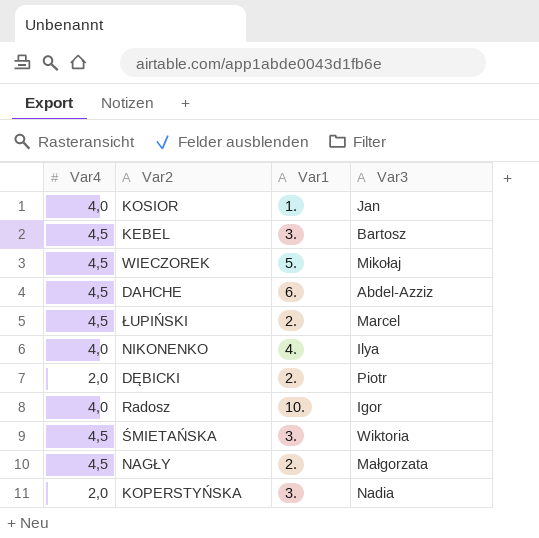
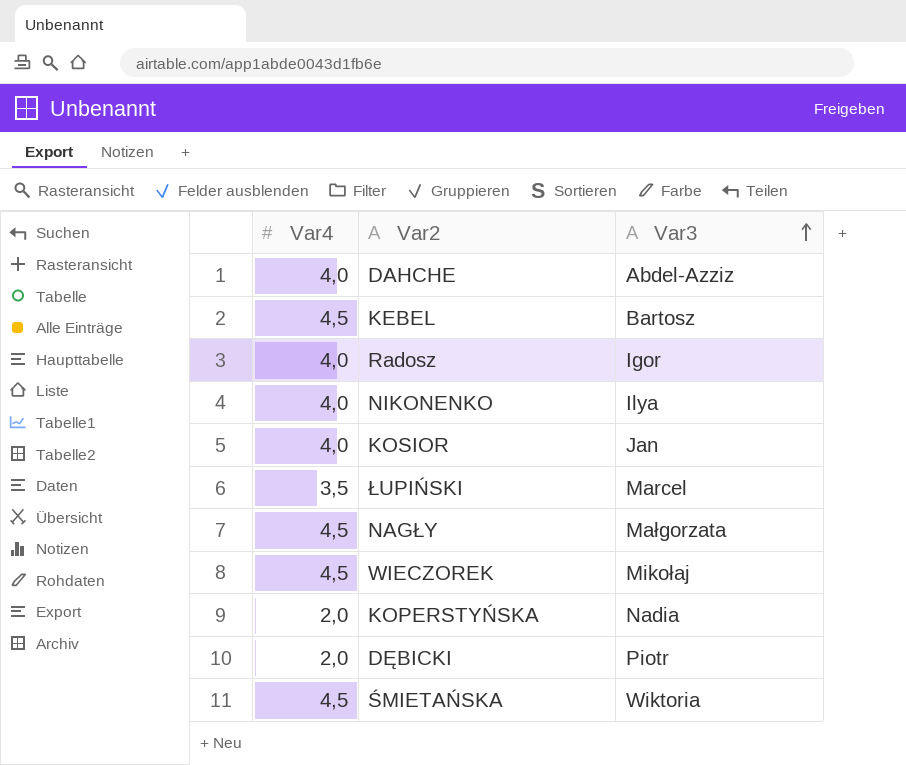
row order: none -> Var3 ascending
column Var1 | position: 3 -> none
DAHCHE | Var4: 4,5 -> 4,0
ŁUPIŃSKI | Var4: 4,5 -> 3,5

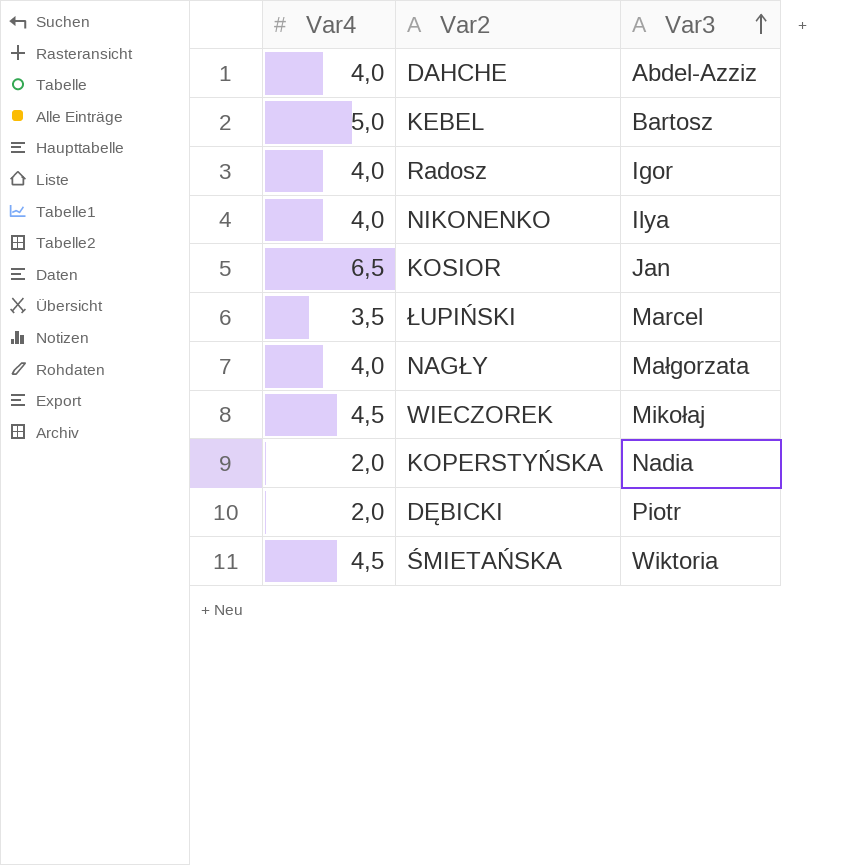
KEBEL | Var4: 4,5 -> 5,0
KOSIOR | Var4: 4,0 -> 6,5
NAGŁY | Var4: 4,5 -> 4,0

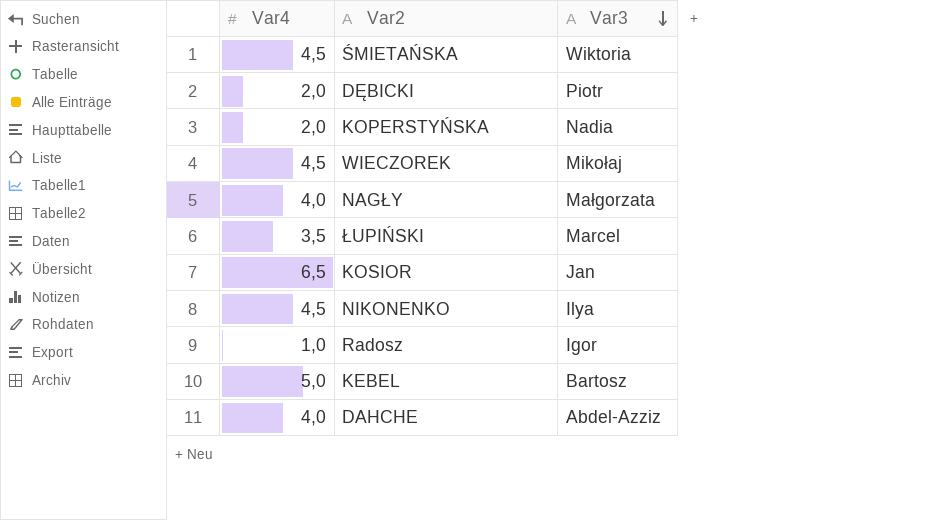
row order: Var3 ascending -> Var3 descending
NIKONENKO | Var4: 4,0 -> 4,5
Radosz | Var4: 4,0 -> 1,0

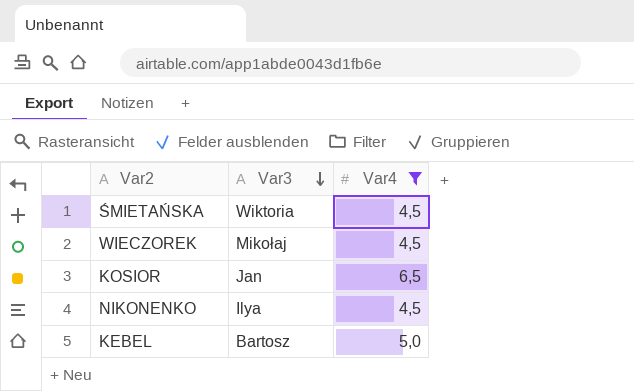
filter: none -> Var4 >= 4,5
column Var4 | position: 1 -> 3

